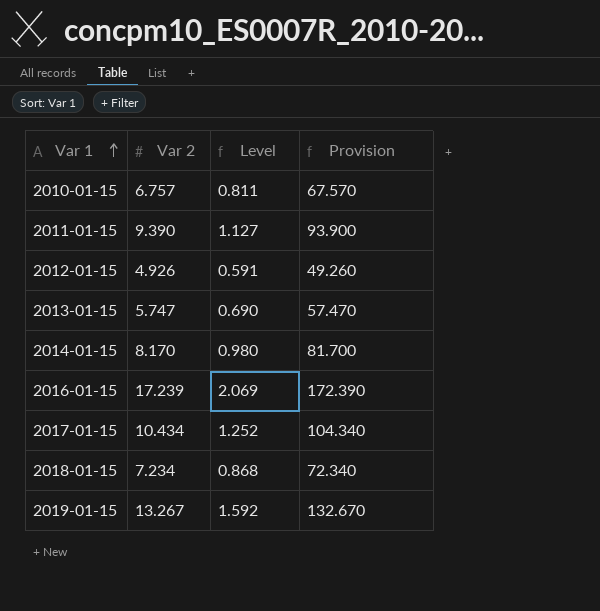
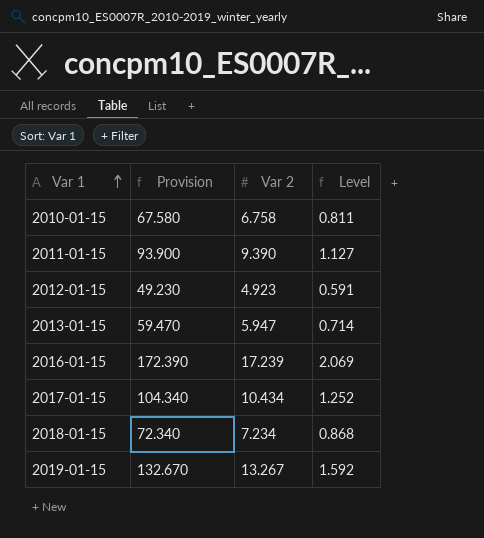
column Provision | position: 4 -> 2
row 2014-01-15: 8.170 | 0.980 | 81.700 -> none
2010-01-15 | Provision: 67.570 -> 67.580
2010-01-15 | Var 2: 6.757 -> 6.758
2012-01-15 | Provision: 49.260 -> 49.230
2012-01-15 | Var 2: 4.926 -> 4.923
2013-01-15 | Provision: 57.470 -> 59.470
2013-01-15 | Var 2: 5.747 -> 5.947
2013-01-15 | Level: 0.690 -> 0.714

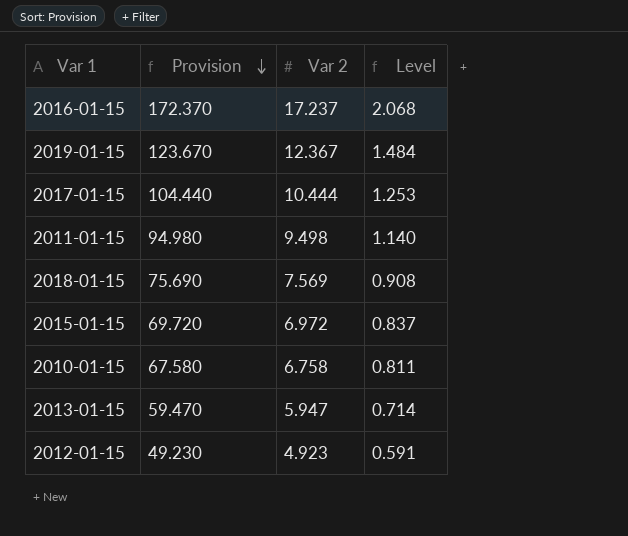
row order: Var 1 ascending -> Provision descending
2016-01-15 | Provision: 172.390 -> 172.370
2016-01-15 | Var 2: 17.239 -> 17.237
2016-01-15 | Level: 2.069 -> 2.068
2019-01-15 | Provision: 132.670 -> 123.670
2019-01-15 | Var 2: 13.267 -> 12.367
2019-01-15 | Level: 1.592 -> 1.484
2017-01-15 | Provision: 104.340 -> 104.440
2017-01-15 | Var 2: 10.434 -> 10.444
2017-01-15 | Level: 1.252 -> 1.253
2011-01-15 | Provision: 93.900 -> 94.980
2011-01-15 | Var 2: 9.390 -> 9.498
2011-01-15 | Level: 1.127 -> 1.140
2018-01-15 | Provision: 72.340 -> 75.690
2018-01-15 | Var 2: 7.234 -> 7.569
2018-01-15 | Level: 0.868 -> 0.908
row 2015-01-15: none -> 69.720 | 6.972 | 0.837

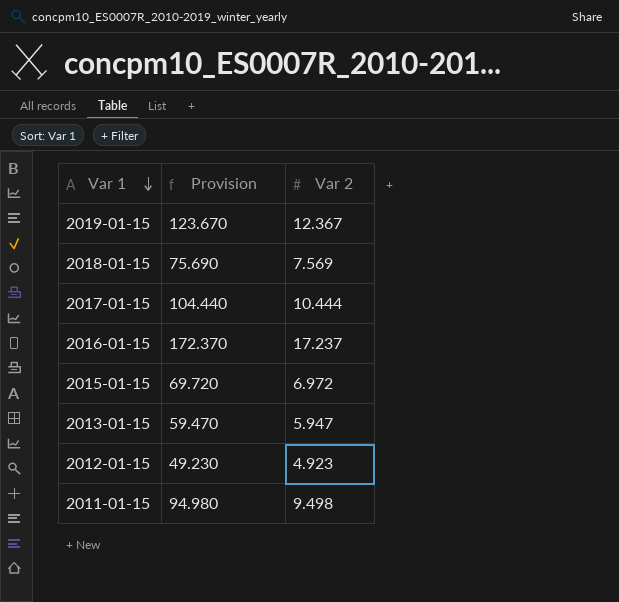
row order: Provision descending -> Var 1 descending
column Level | formula: [Var 2] * 0.12 -> none
row 2010-01-15: 67.580 | 6.758 | 0.811 -> none

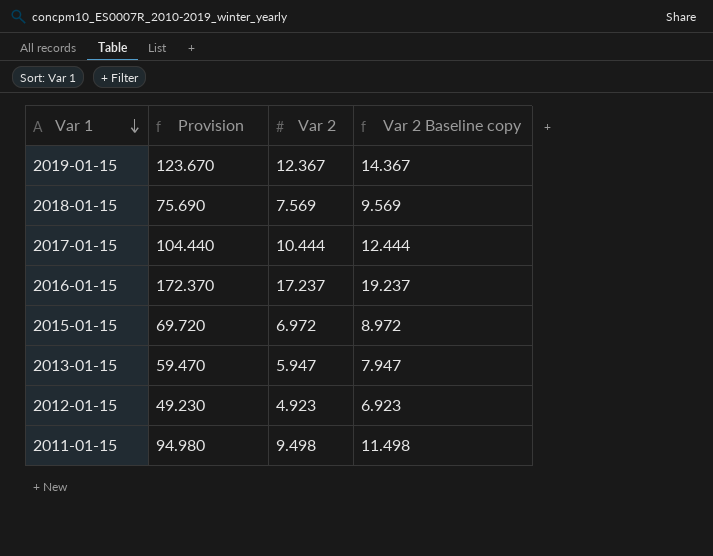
column Var 2 Baseline copy | formula: none -> [Var 2] + 2

